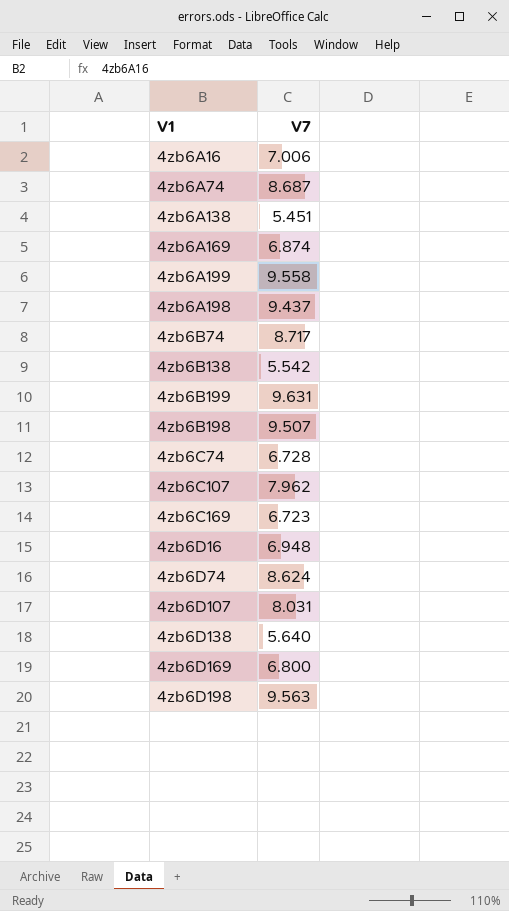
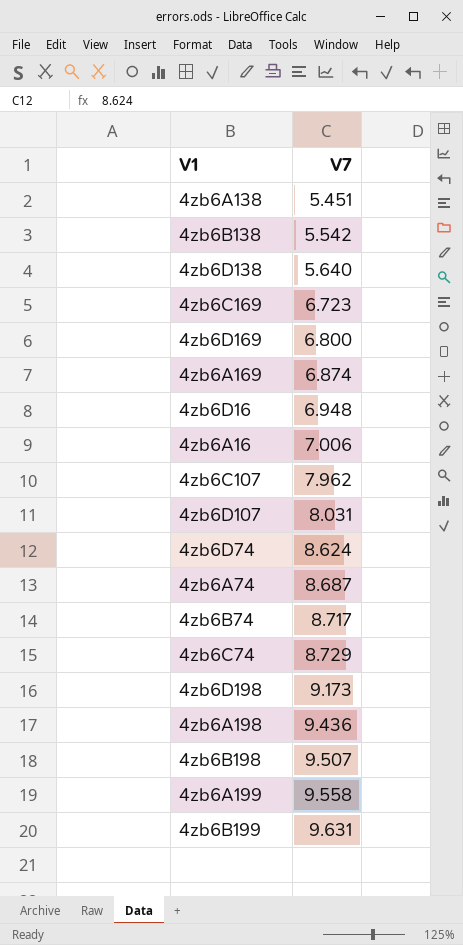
row order: none -> V7 ascending
4zb6C74 | V7: 6.728 -> 8.729
4zb6D198 | V7: 9.563 -> 9.173
4zb6A198 | V7: 9.437 -> 9.436

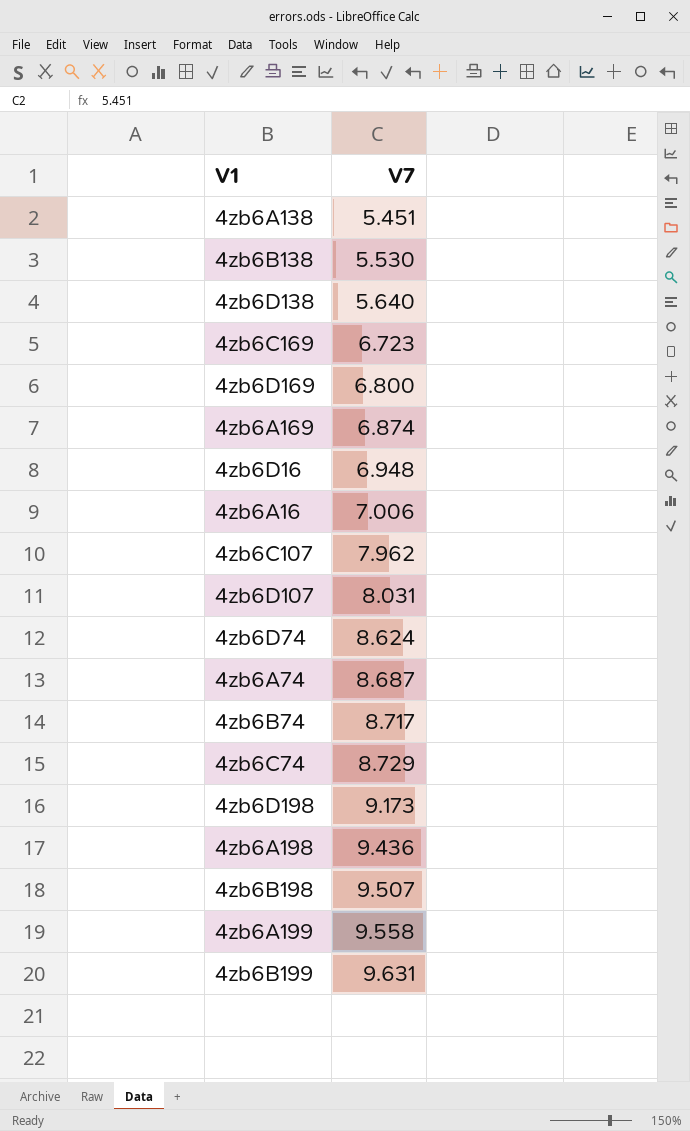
4zb6B138 | V7: 5.542 -> 5.530

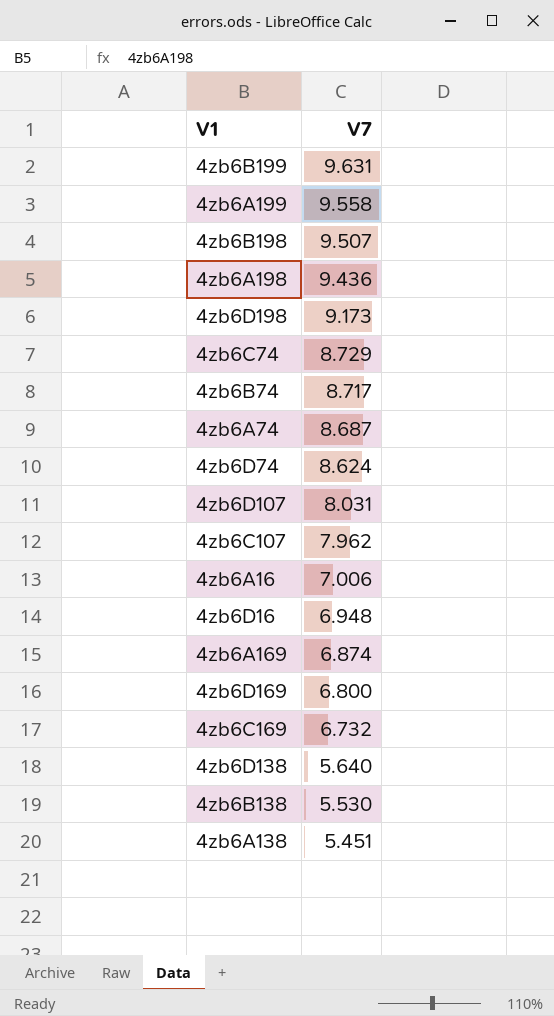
row order: V7 ascending -> V7 descending
4zb6C169 | V7: 6.723 -> 6.732

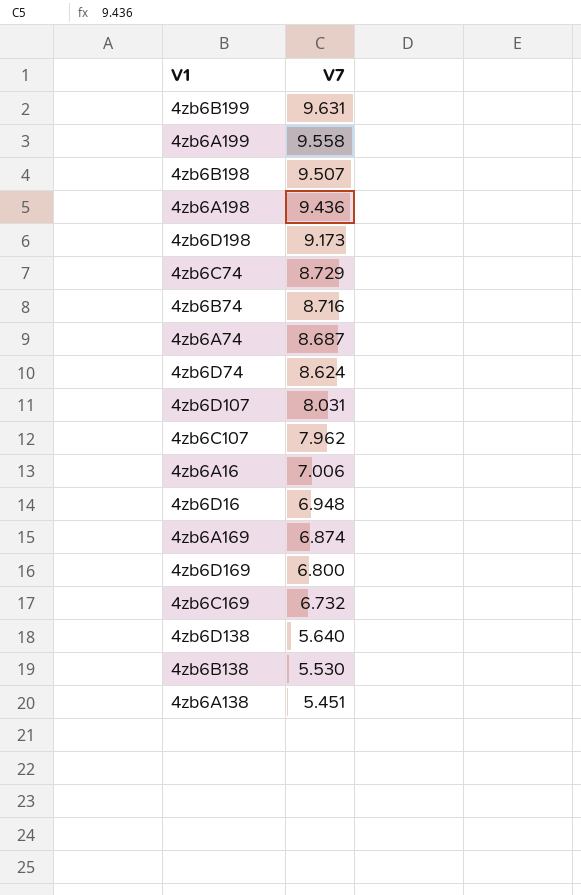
4zb6B74 | V7: 8.717 -> 8.716

